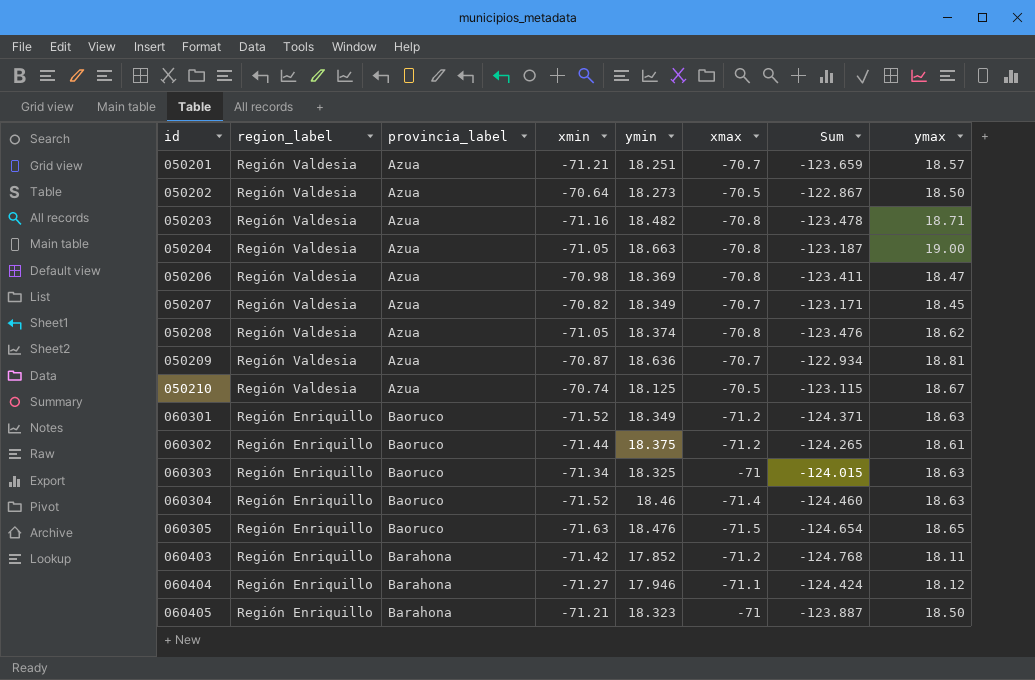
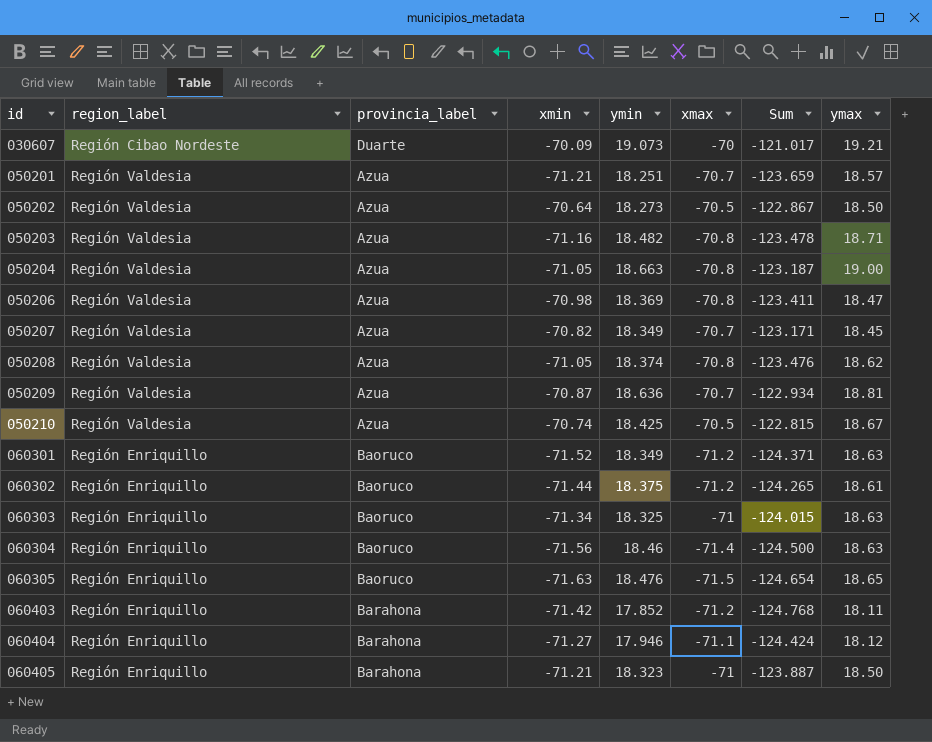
row 030607: none -> Región Cibao Nordeste | Duarte | -70.09 | 19.073 | -70 | -121.017 | 19.21
050210 | ymin: 18.125 -> 18.425
050210 | Sum: -123.115 -> -122.815
060304 | xmin: -71.52 -> -71.56
060304 | Sum: -124.460 -> -124.500

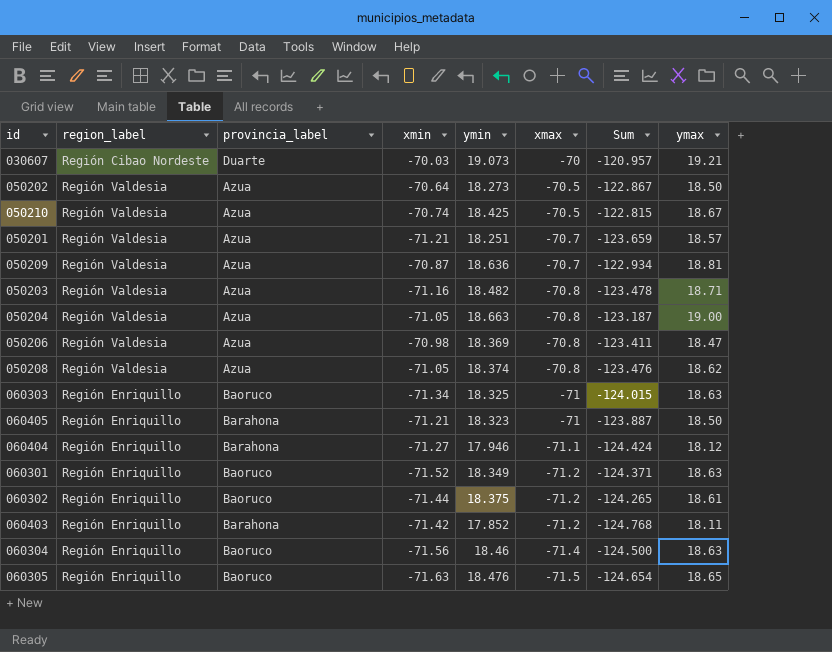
row order: id ascending -> xmax descending
row 050207: Región Valdesia | Azua | -70.82 | 18.349 | -70.7 | -123.171 | 18.45 -> none
030607 | xmin: -70.09 -> -70.03
030607 | Sum: -121.017 -> -120.957

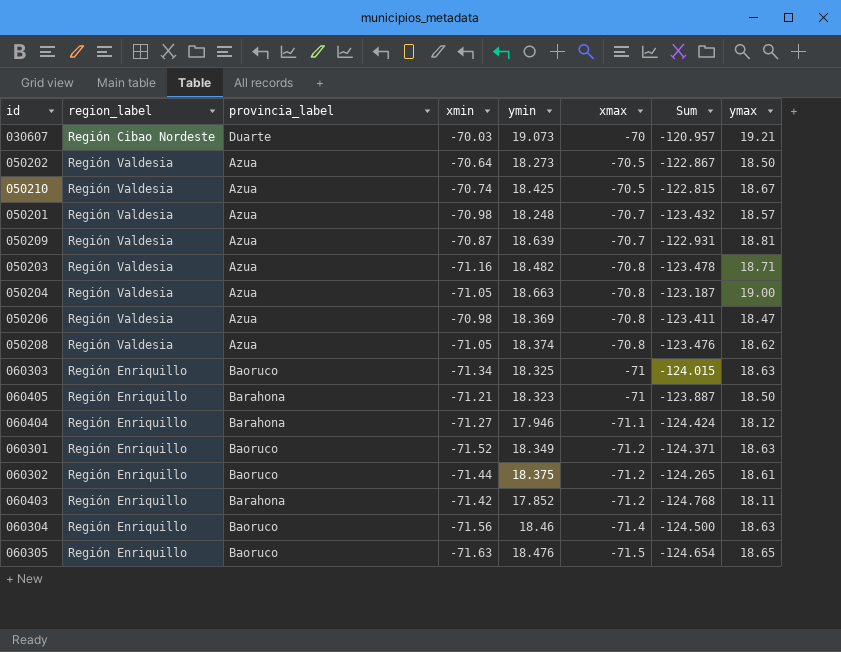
050201 | xmin: -71.21 -> -70.98
050201 | ymin: 18.251 -> 18.248
050201 | Sum: -123.659 -> -123.432
050209 | ymin: 18.636 -> 18.639
050209 | Sum: -122.934 -> -122.931

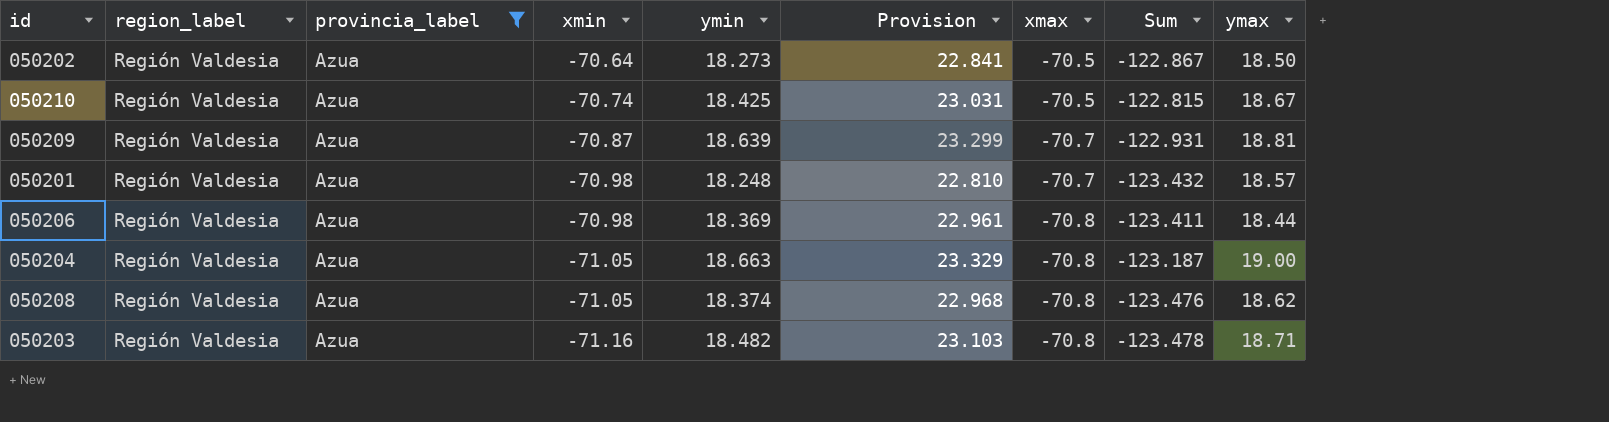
filter: none -> provincia_label = Azua
row order: xmax descending -> xmin descending
column Provision | formula: none -> [ymin] * 1.25
050206 | ymax: 18.47 -> 18.44

